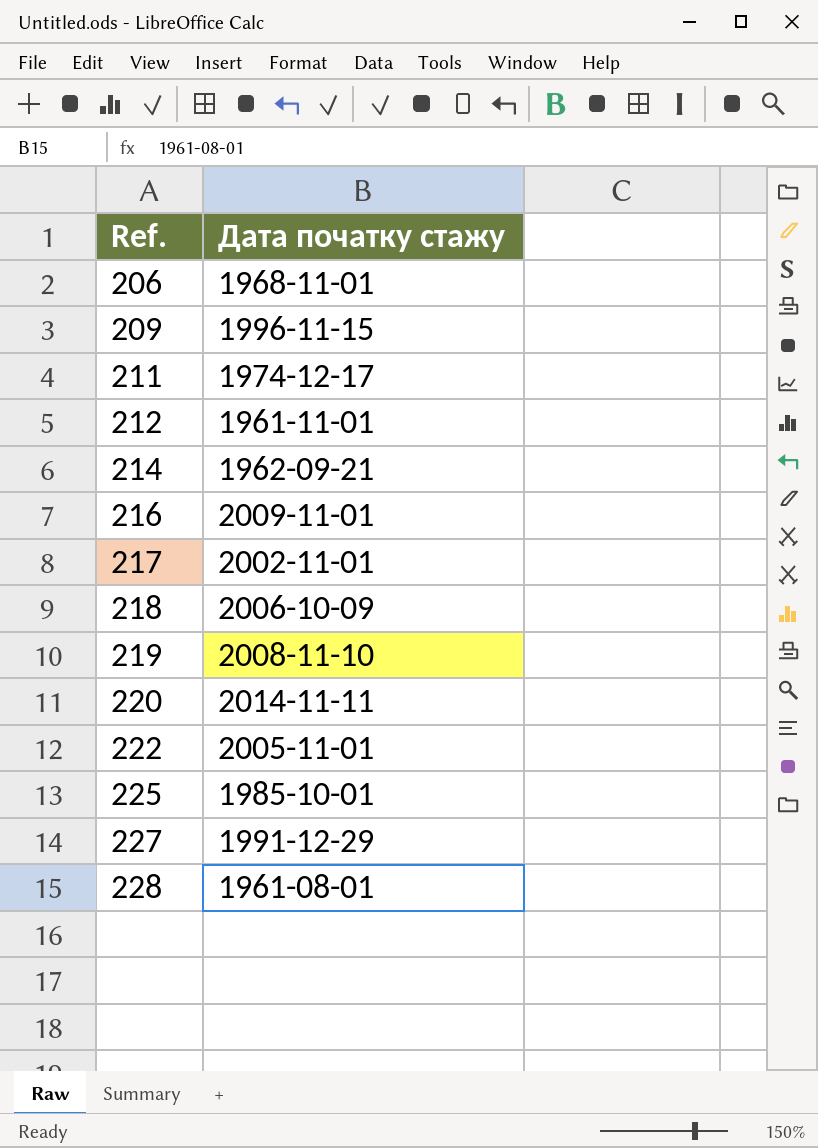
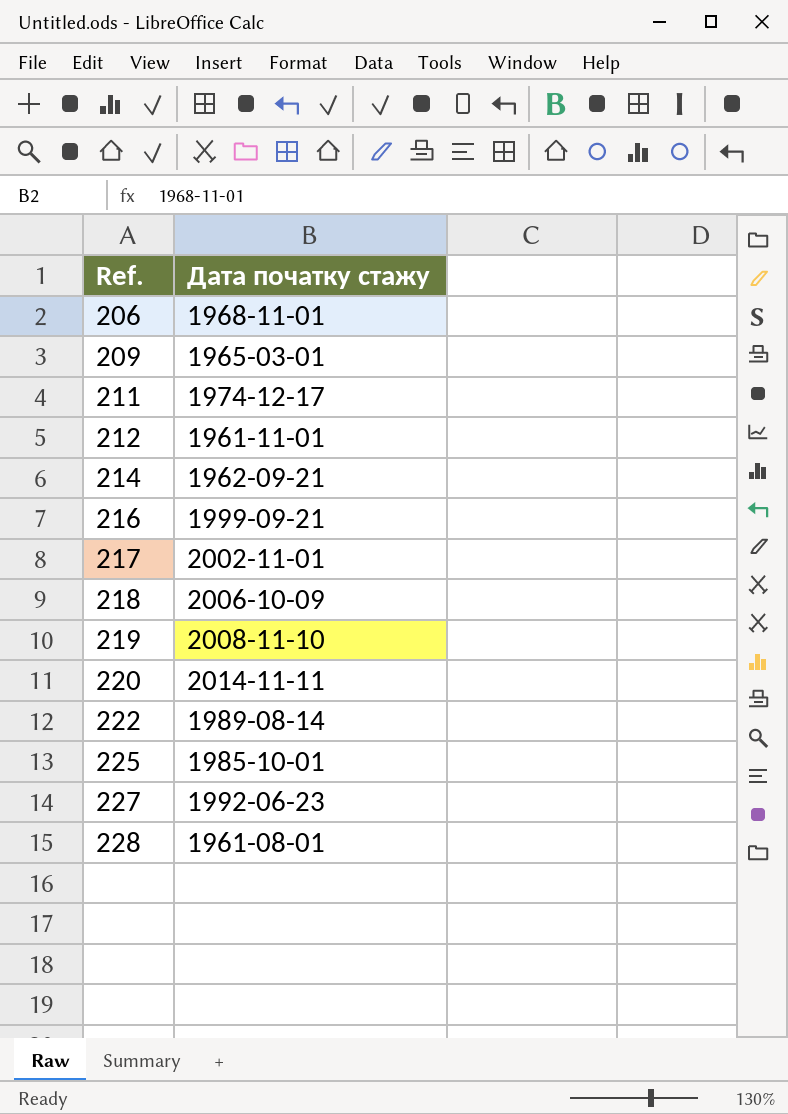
209 | Дата початку стажу: 1996-11-15 -> 1965-03-01
216 | Дата початку стажу: 2009-11-01 -> 1999-09-21
222 | Дата початку стажу: 2005-11-01 -> 1989-08-14
227 | Дата початку стажу: 1991-12-29 -> 1992-06-23

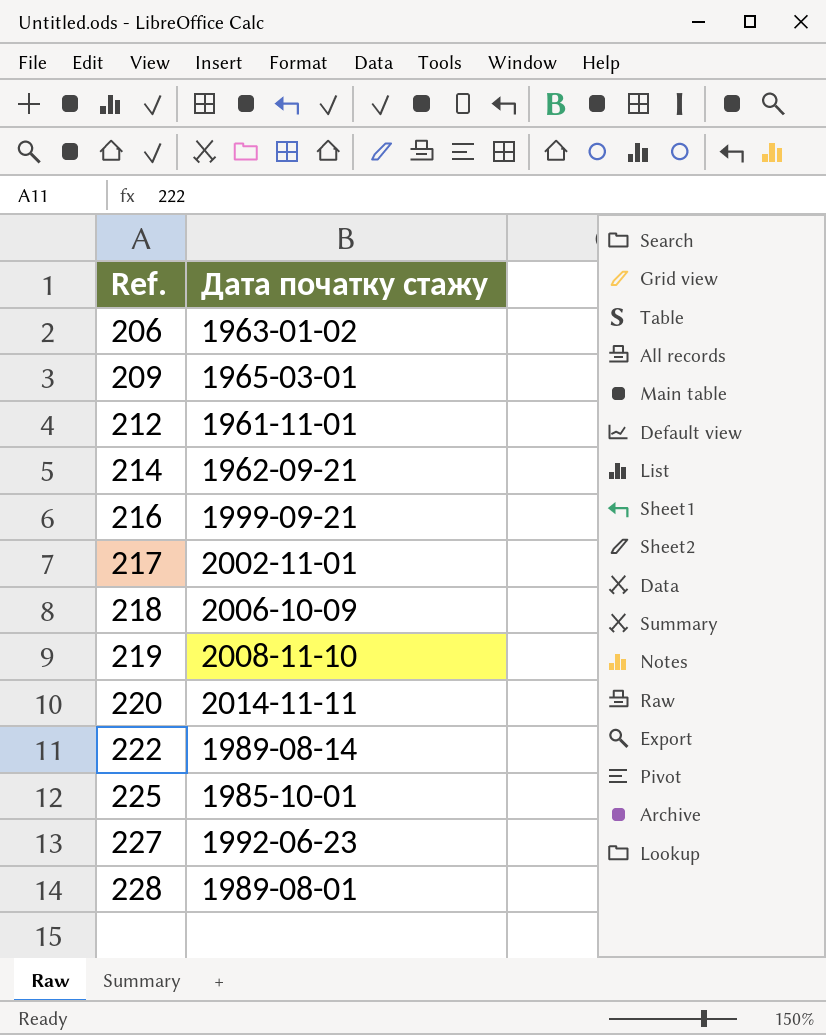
row 211: 1974-12-17 -> none
206 | Дата початку стажу: 1968-11-01 -> 1963-01-02
228 | Дата початку стажу: 1961-08-01 -> 1989-08-01

